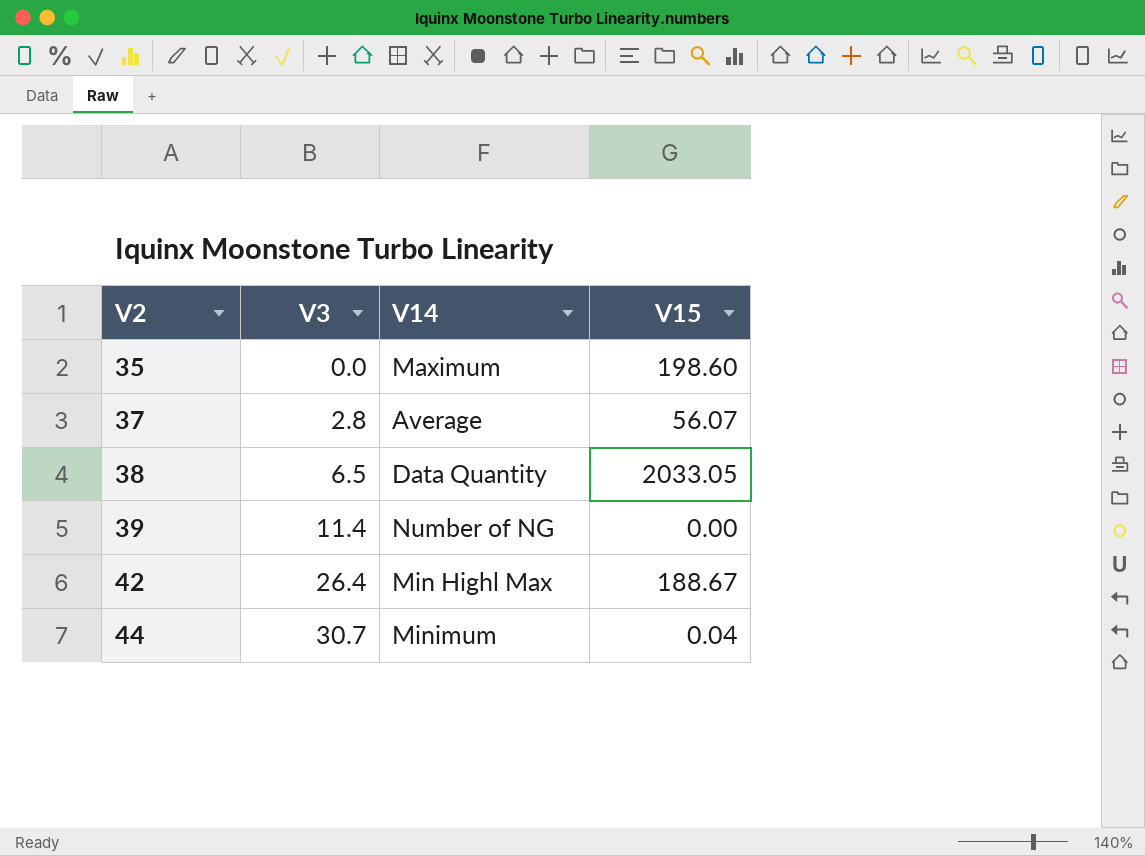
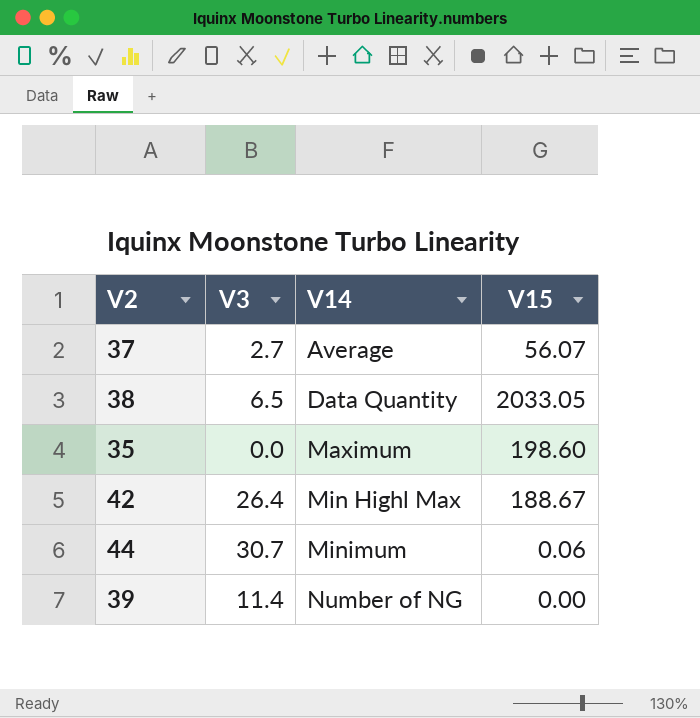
row order: V2 ascending -> V14 ascending
37 | V3: 2.8 -> 2.7
44 | V15: 0.04 -> 0.06

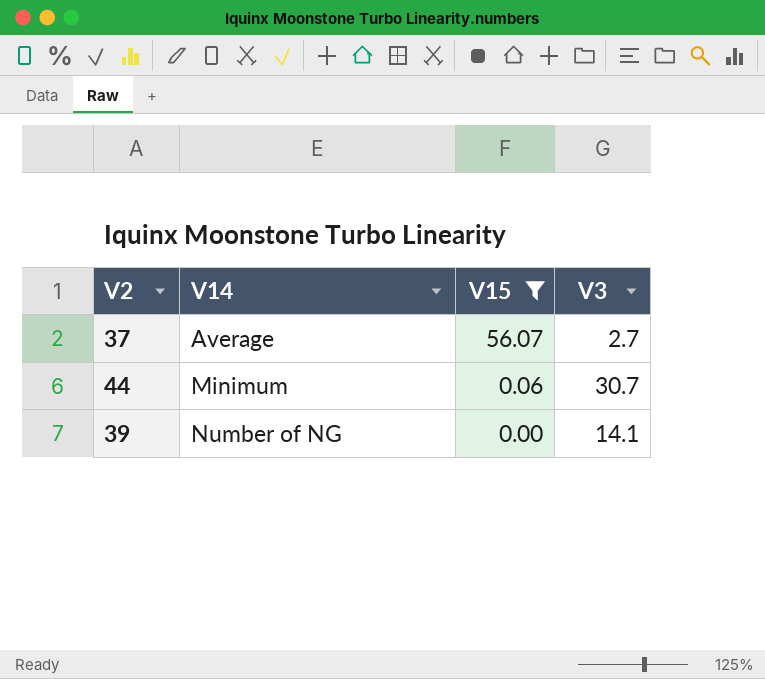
filter: none -> V15 <= 56.07
column V3 | position: 2 -> 4
39 | V3: 11.4 -> 14.1

